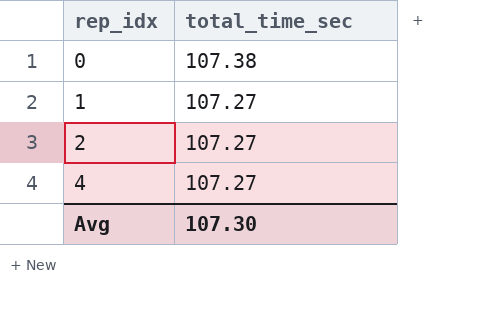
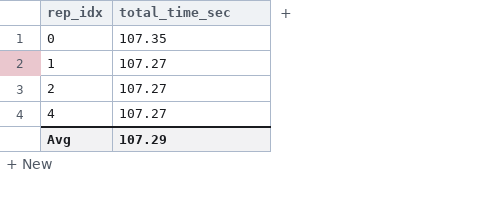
0 | total_time_sec: 107.38 -> 107.35
Avg | total_time_sec: 107.30 -> 107.29

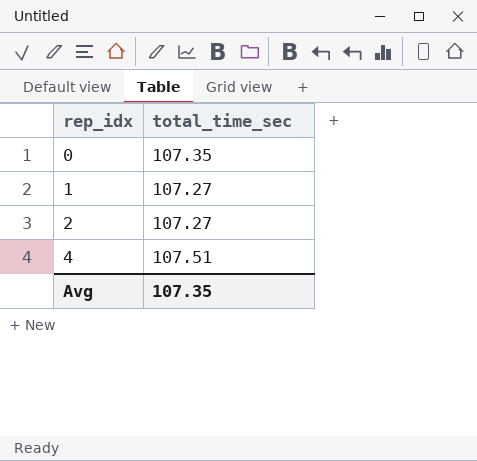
4 | total_time_sec: 107.27 -> 107.51
Avg | total_time_sec: 107.29 -> 107.35

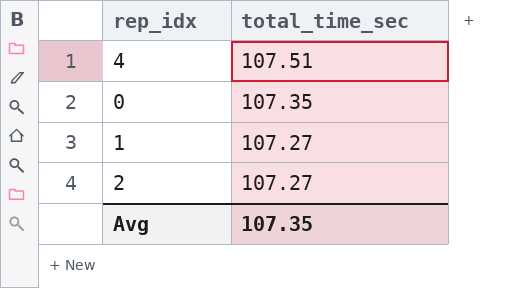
row order: rep_idx ascending -> total_time_sec descending

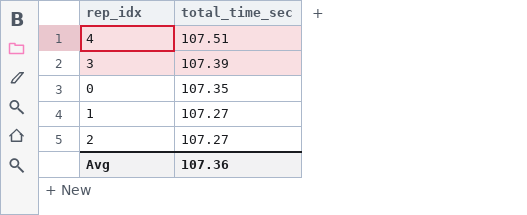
row 3: none -> 107.39
Avg | total_time_sec: 107.35 -> 107.36

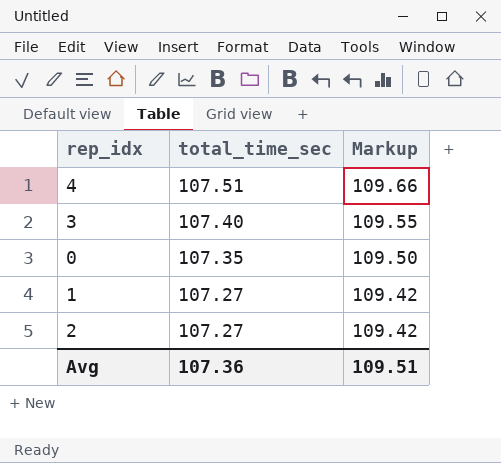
column Markup | formula: none -> [total_time_sec] * 1.02
3 | total_time_sec: 107.39 -> 107.40

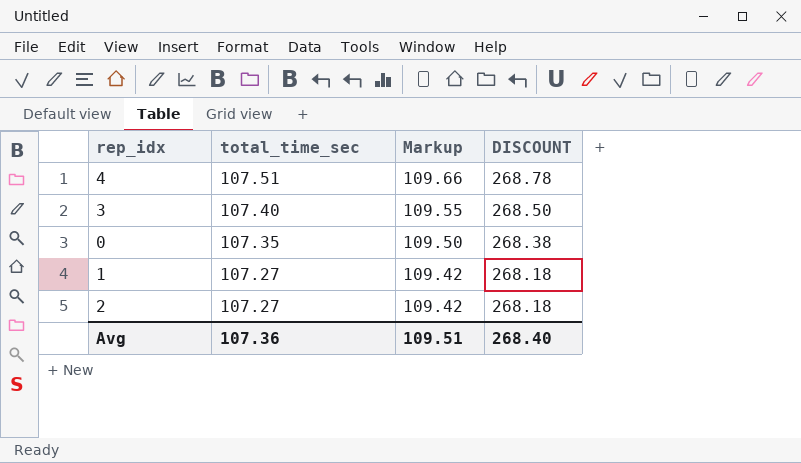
column DISCOUNT | formula: none -> [total_time_sec] * 2.5

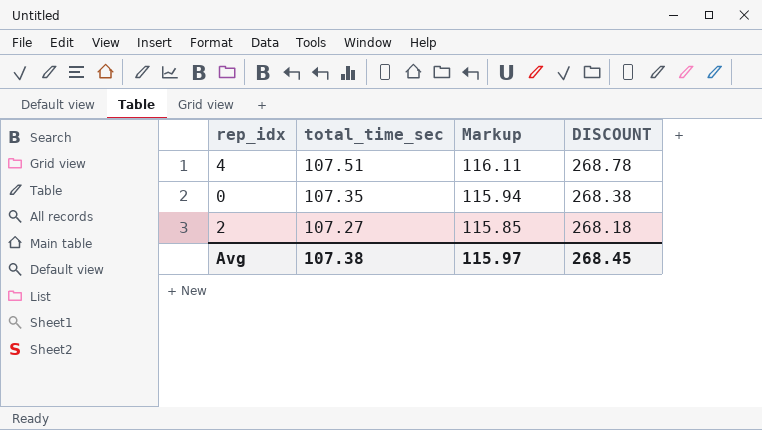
column Markup | formula: [total_time_sec] * 1.02 -> [total_time_sec] * 1.08
row 3: 107.40 | 109.55 | 268.50 -> none
row 1: 107.27 | 109.42 | 268.18 -> none
Avg | total_time_sec: 107.36 -> 107.38
Avg | Markup: 109.51 -> 115.97
Avg | DISCOUNT: 268.40 -> 268.45

